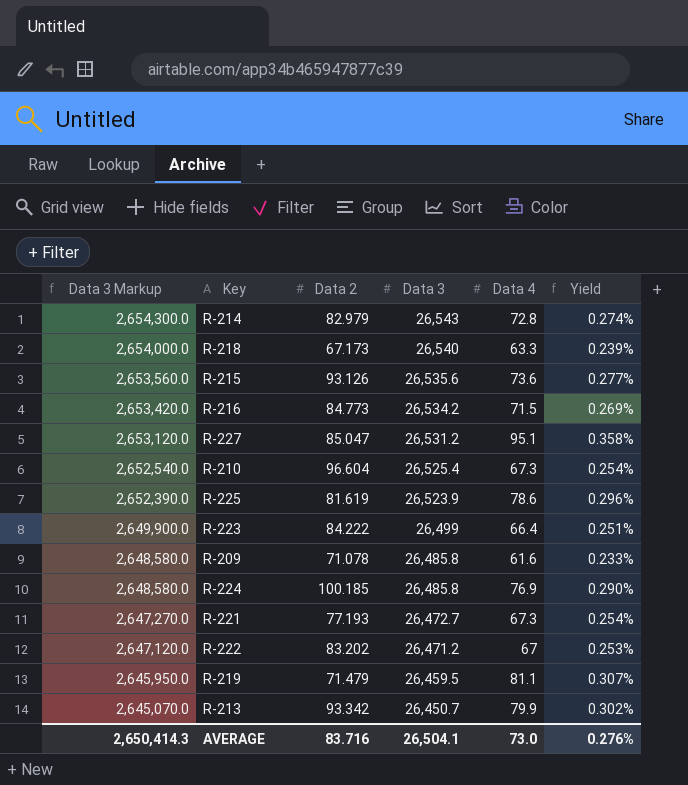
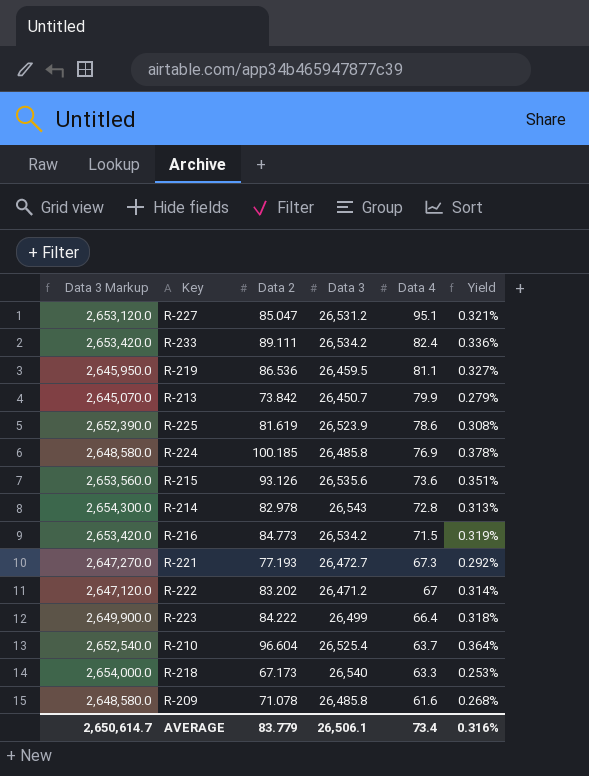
row order: Data 3 Markup descending -> Data 4 descending
column Yield | formula: [Data 4] / [Data 3] -> [Data 2] / [Data 3]
row R-233: none -> 2,653,420.0 | 89.111 | 26,534.2 | 82.4 | 0.336%
R-219 | Data 2: 71.479 -> 86.536
R-213 | Data 2: 93.342 -> 73.842
R-214 | Data 2: 82.979 -> 82.978
R-210 | Data 4: 67.3 -> 63.7
AVERAGE | Data 3 Markup: 2,650,414.3 -> 2,650,614.7
AVERAGE | Data 2: 83.716 -> 83.779
AVERAGE | Data 3: 26,504.1 -> 26,506.1
AVERAGE | Data 4: 73.0 -> 73.4
AVERAGE | Yield: 0.276% -> 0.316%

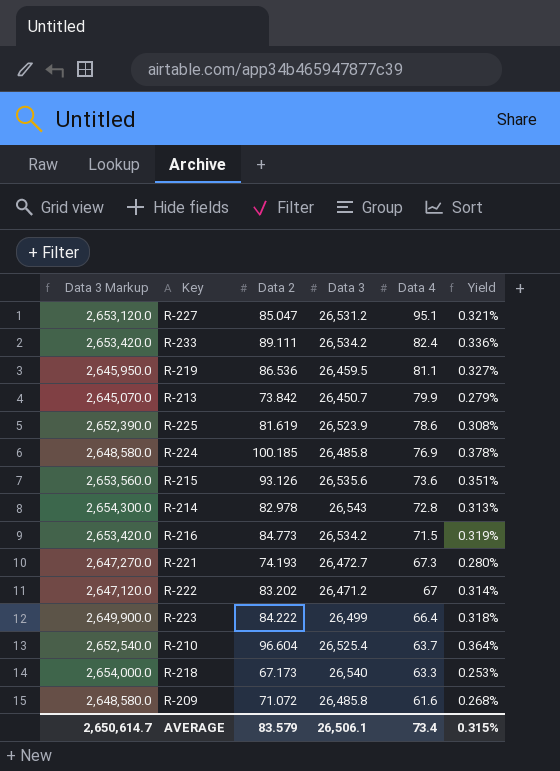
R-221 | Data 2: 77.193 -> 74.193
R-221 | Yield: 0.292% -> 0.280%
R-209 | Data 2: 71.078 -> 71.072
AVERAGE | Data 2: 83.779 -> 83.579
AVERAGE | Yield: 0.316% -> 0.315%

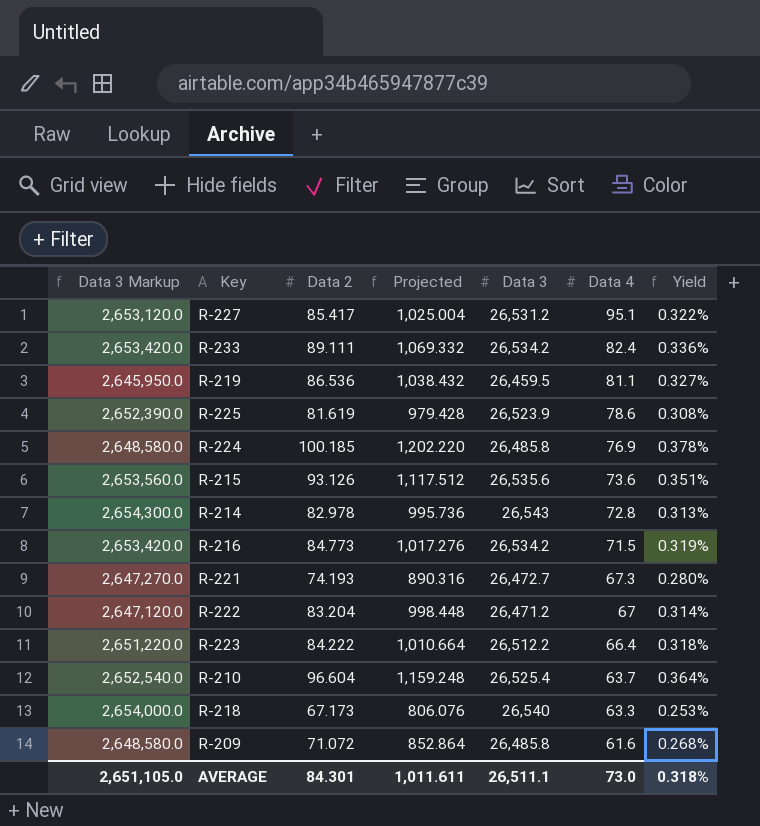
column Projected | formula: none -> [Data 2] * 12
row R-213: 2,645,070.0 | 73.842 | 26,450.7 | 79.9 | 0.279% -> none
R-227 | Data 2: 85.047 -> 85.417
R-227 | Yield: 0.321% -> 0.322%
R-222 | Data 2: 83.202 -> 83.204
R-223 | Data 3 Markup: 2,649,900.0 -> 2,651,220.0
R-223 | Data 3: 26,499 -> 26,512.2
AVERAGE | Data 3 Markup: 2,650,614.7 -> 2,651,105.0
AVERAGE | Data 2: 83.579 -> 84.301
AVERAGE | Data 3: 26,506.1 -> 26,511.1
AVERAGE | Data 4: 73.4 -> 73.0
AVERAGE | Yield: 0.315% -> 0.318%

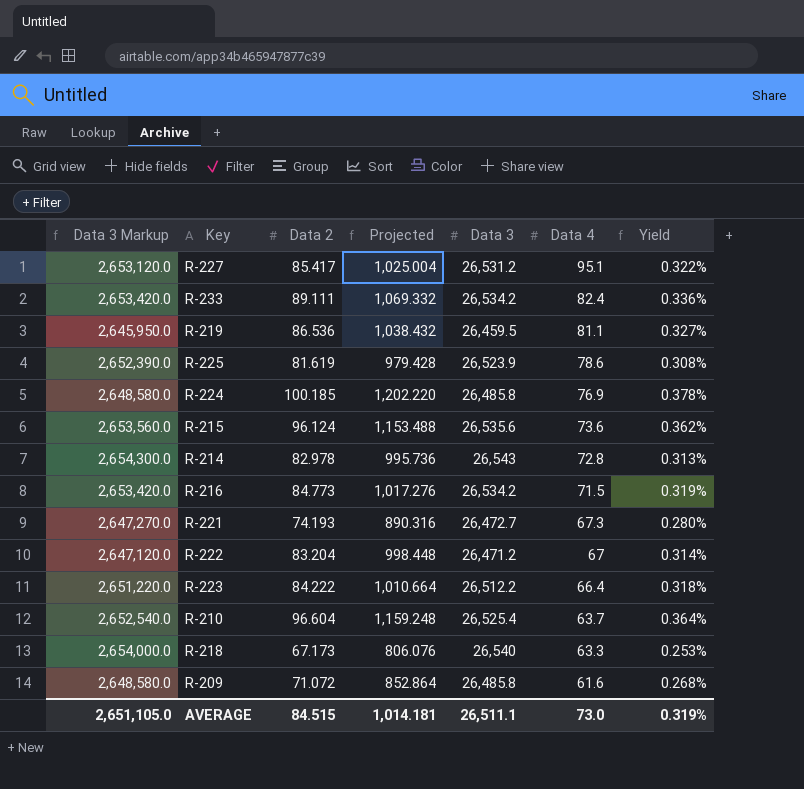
R-215 | Data 2: 93.126 -> 96.124
R-215 | Projected: 1,117.512 -> 1,153.488
R-215 | Yield: 0.351% -> 0.362%
AVERAGE | Data 2: 84.301 -> 84.515
AVERAGE | Projected: 1,011.611 -> 1,014.181
AVERAGE | Yield: 0.318% -> 0.319%

